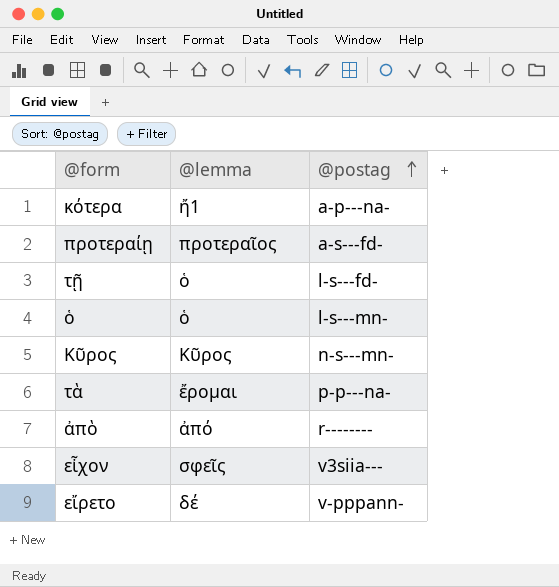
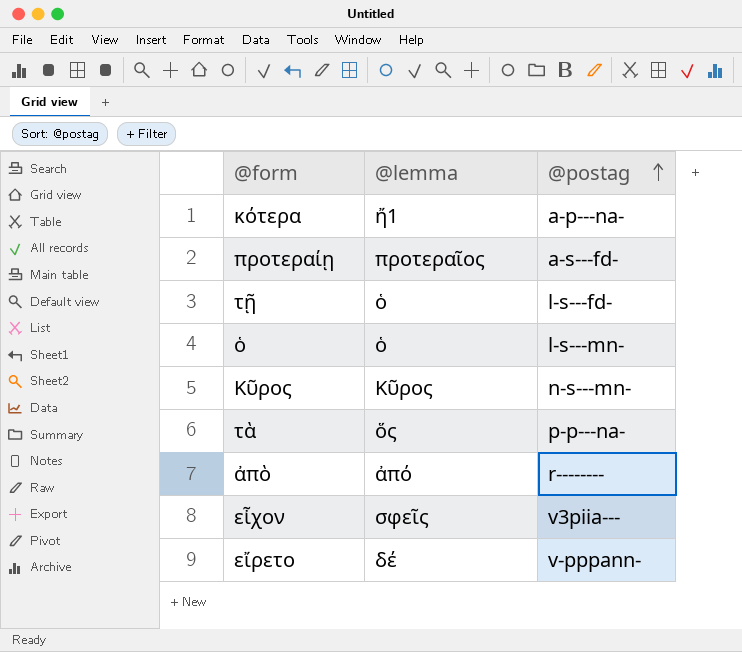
τὰ | @lemma: ἔρομαι -> ὅς
εἶχον | @postag: v3siia--- -> v3piia---

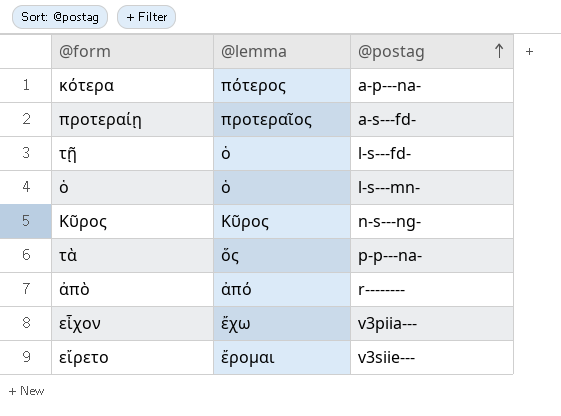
κότερα | @lemma: ἤ1 -> πότερος
Κῦρος | @postag: n-s---mn- -> n-s---ng-
εἶχον | @lemma: σφεῖς -> ἔχω
εἴρετο | @lemma: δέ -> ἔρομαι
εἴρετο | @postag: v-pppann- -> v3siie---

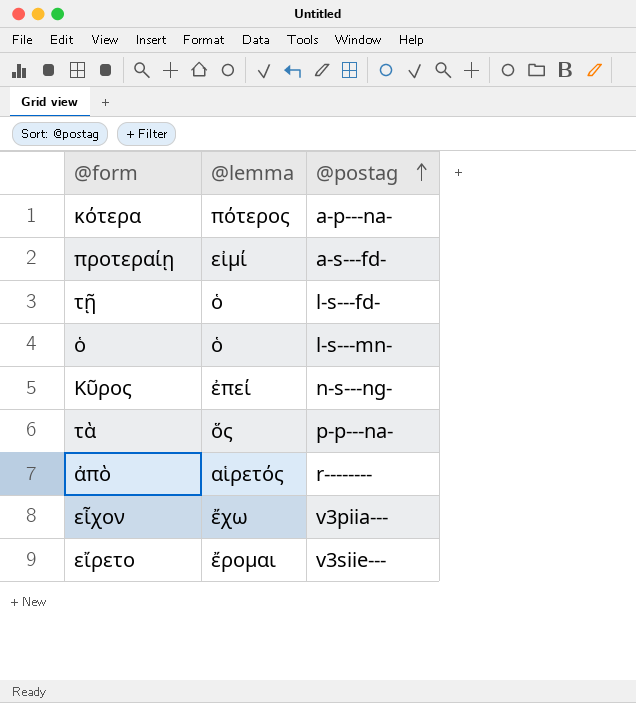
προτεραίῃ | @lemma: προτεραῖος -> εἰμί
Κῦρος | @lemma: Κῦρος -> ἐπεί
ἀπὸ | @lemma: ἀπό -> αἱρετός

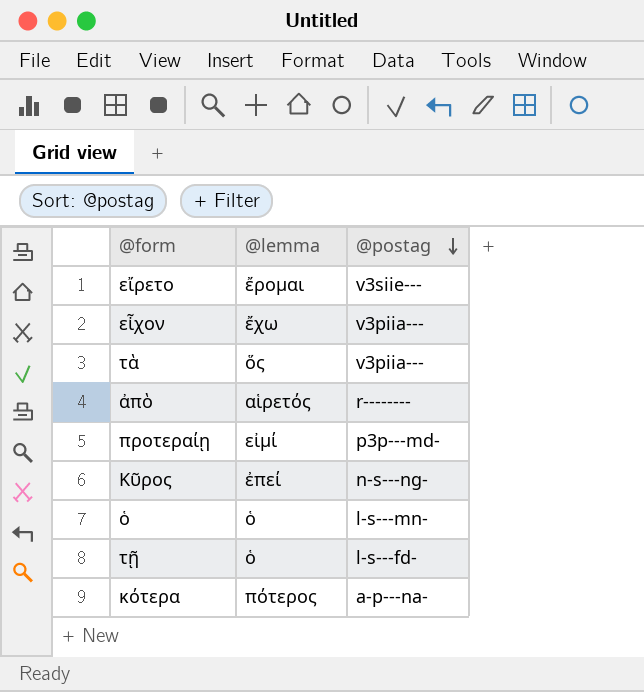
row order: @postag ascending -> @postag descending
τὰ | @postag: p-p---na- -> v3piia---
προτεραίῃ | @postag: a-s---fd- -> p3p---md-

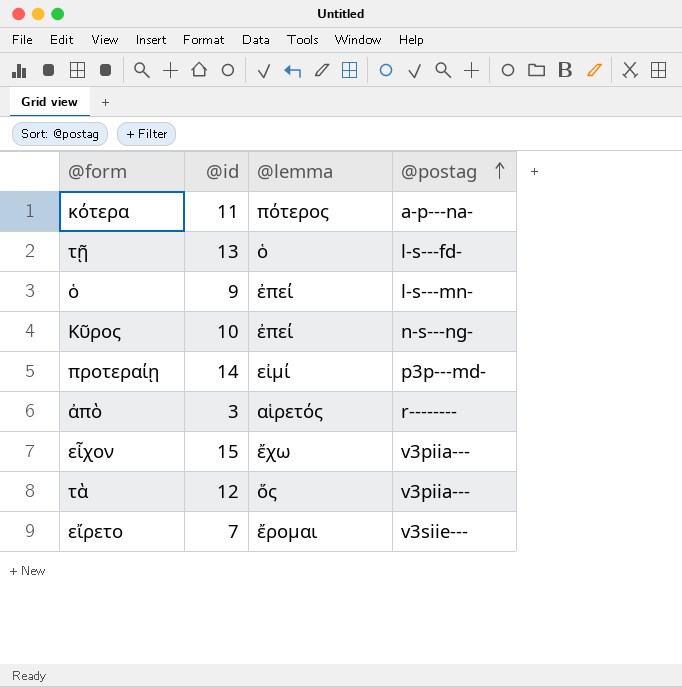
row order: @postag descending -> @postag ascending
column @id | position: none -> 2
ὁ | @lemma: ὁ -> ἐπεί

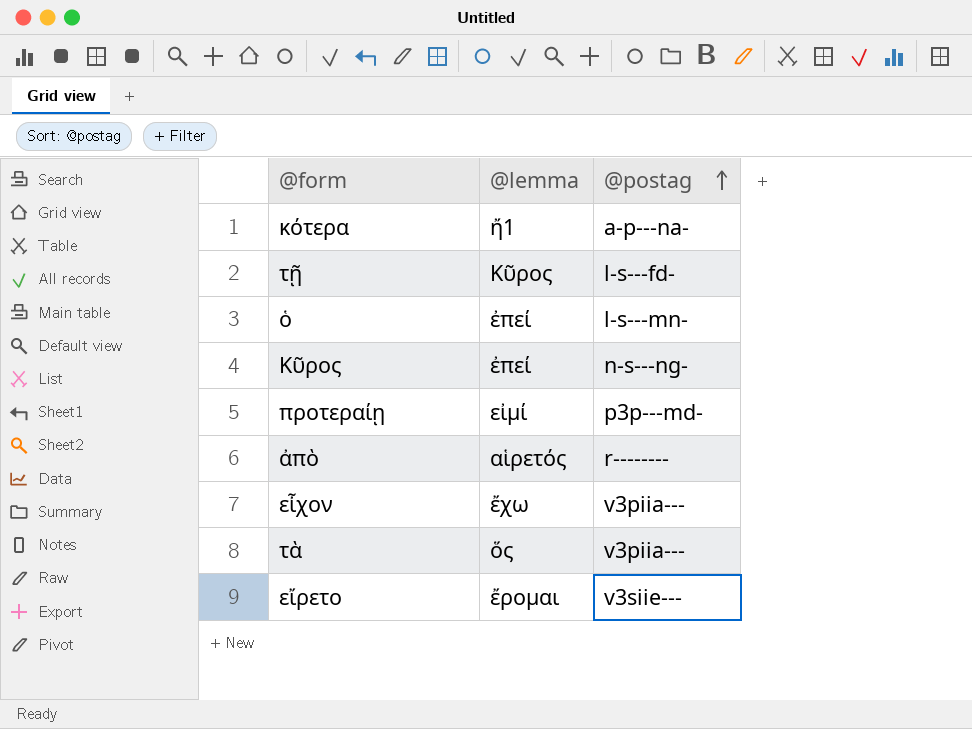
column @id | position: 2 -> none
κότερα | @lemma: πότερος -> ἤ1
τῇ | @lemma: ὁ -> Κῦρος

